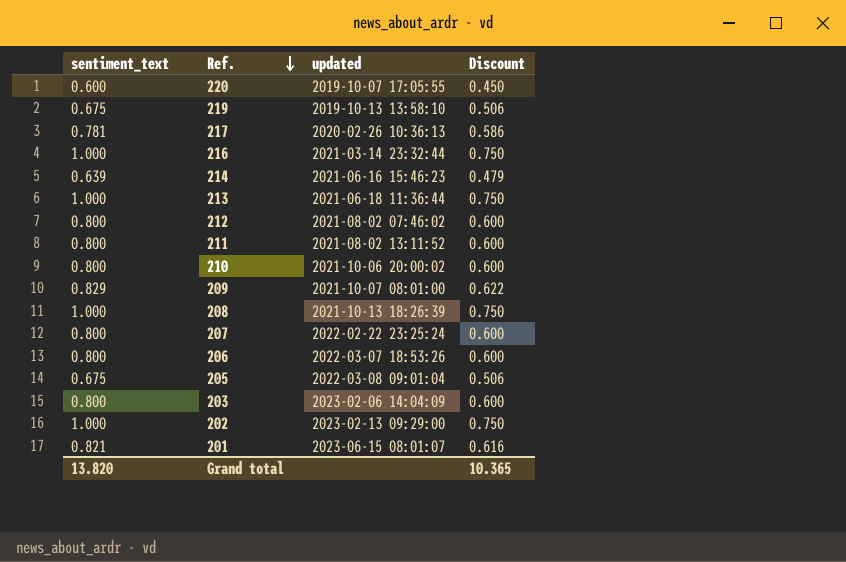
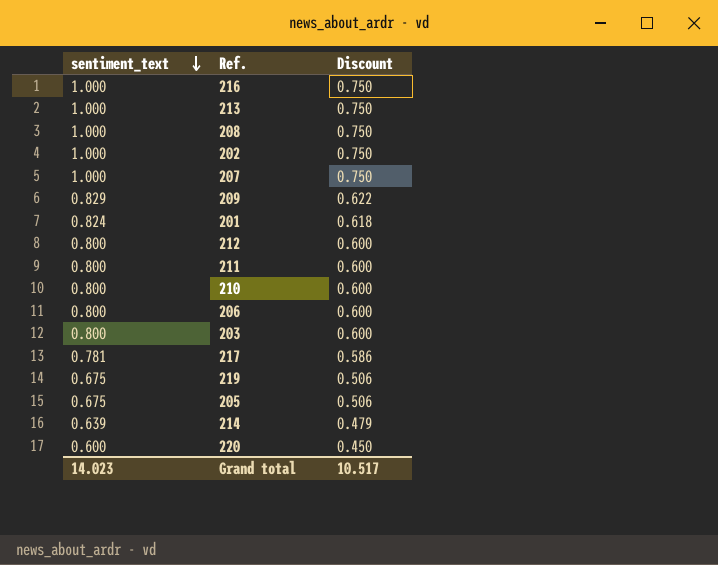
row order: Ref. descending -> sentiment_text descending
column updated | position: 3 -> none
207 | sentiment_text: 0.800 -> 1.000
207 | Discount: 0.600 -> 0.750
201 | sentiment_text: 0.821 -> 0.824
201 | Discount: 0.616 -> 0.618
Grand total | sentiment_text: 13.820 -> 14.023
Grand total | Discount: 10.365 -> 10.517

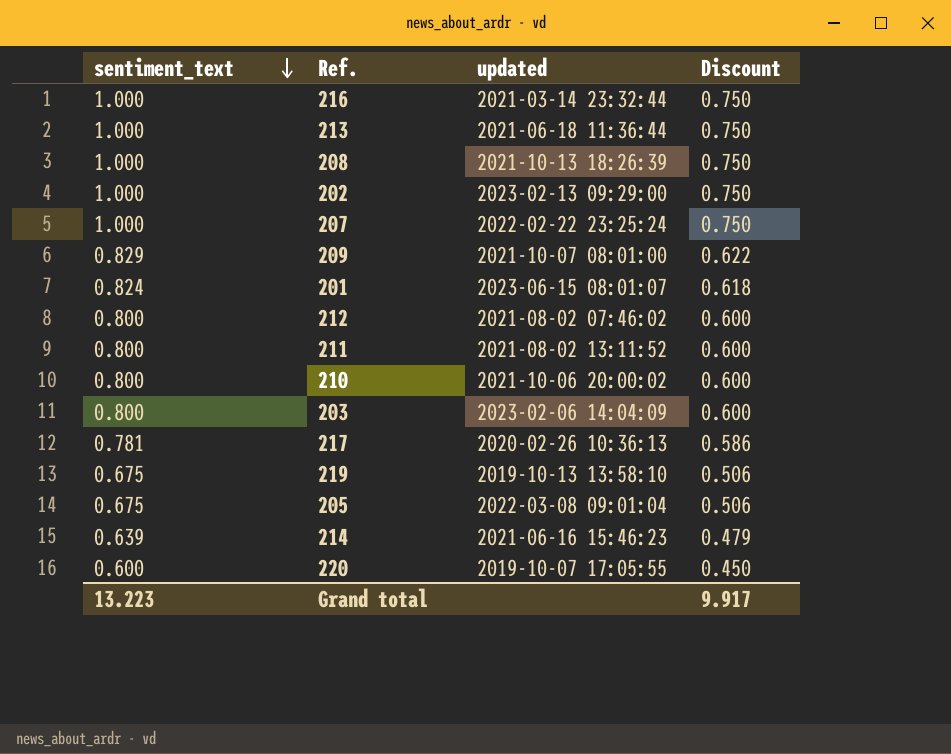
column updated | position: none -> 3
row 206: 0.800 | 0.600 -> none
Grand total | sentiment_text: 14.023 -> 13.223
Grand total | Discount: 10.517 -> 9.917

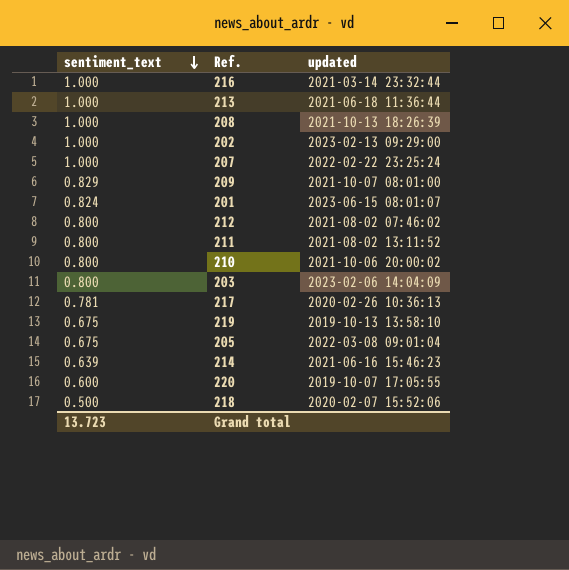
column Discount | formula: [sentiment_text] * 0.75 -> none
row 218: none -> 0.500 | 2020-02-07 15:52:06
Grand total | sentiment_text: 13.223 -> 13.723

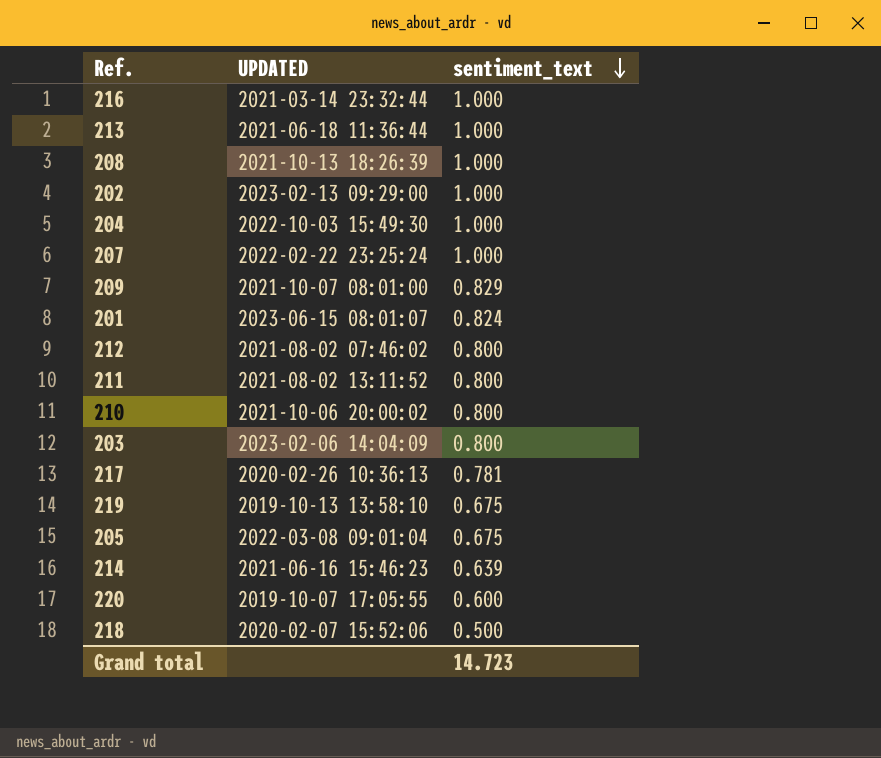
column name: updated -> UPDATED
column sentiment_text | position: 1 -> 3
row 204: none -> 2022-10-03 15:49:30 | 1.000
Grand total | sentiment_text: 13.723 -> 14.723

